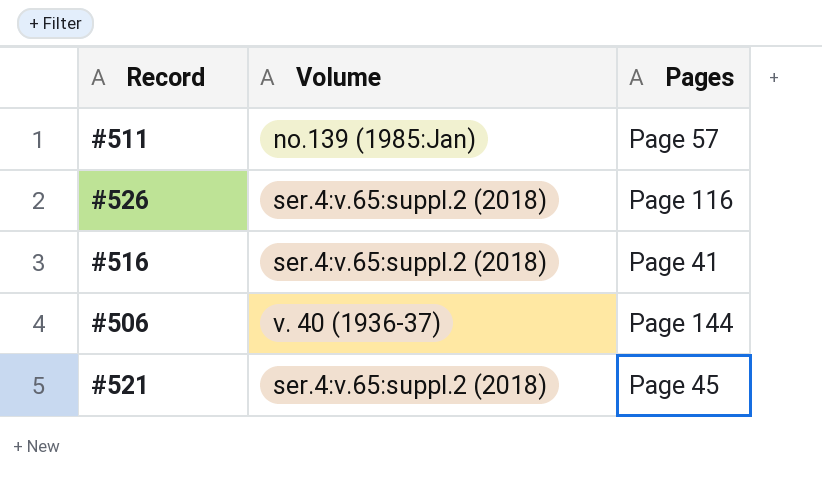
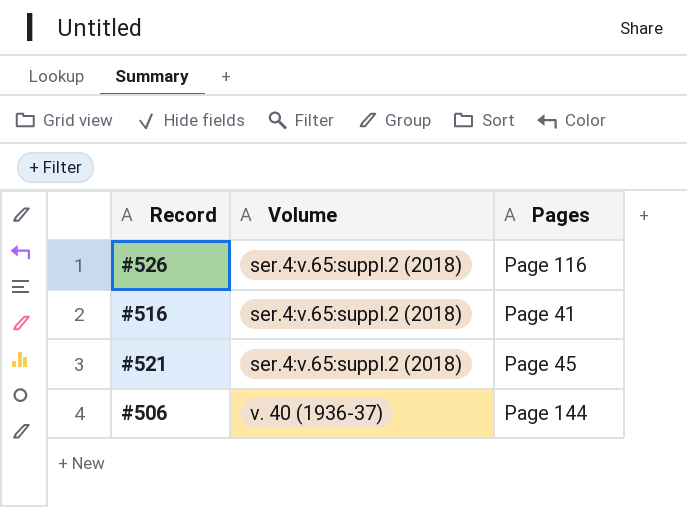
row order: none -> Volume ascending
row #511: no.139 (1985:Jan) | Page 57 -> none

